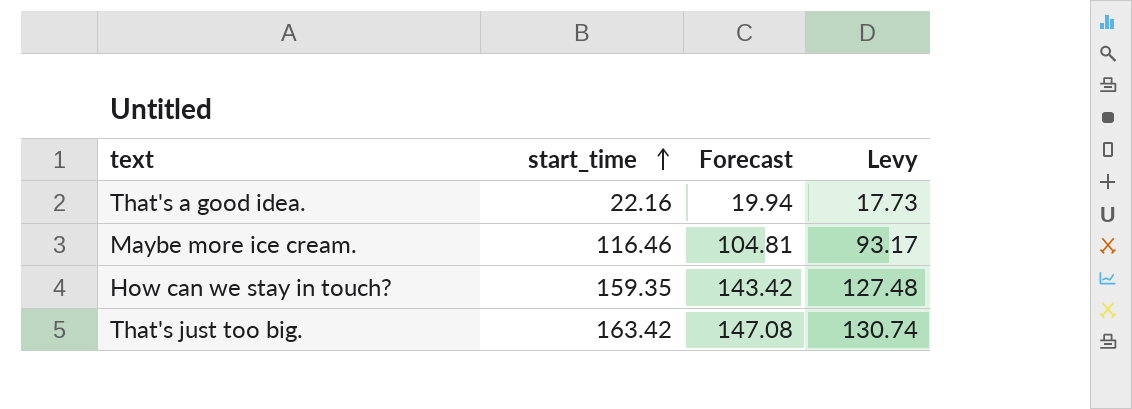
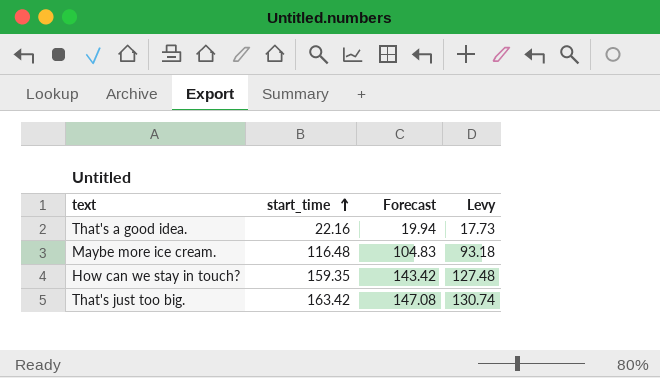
Maybe more ice cream. | start_time: 116.46 -> 116.48
Maybe more ice cream. | Forecast: 104.81 -> 104.83
Maybe more ice cream. | Levy: 93.17 -> 93.18

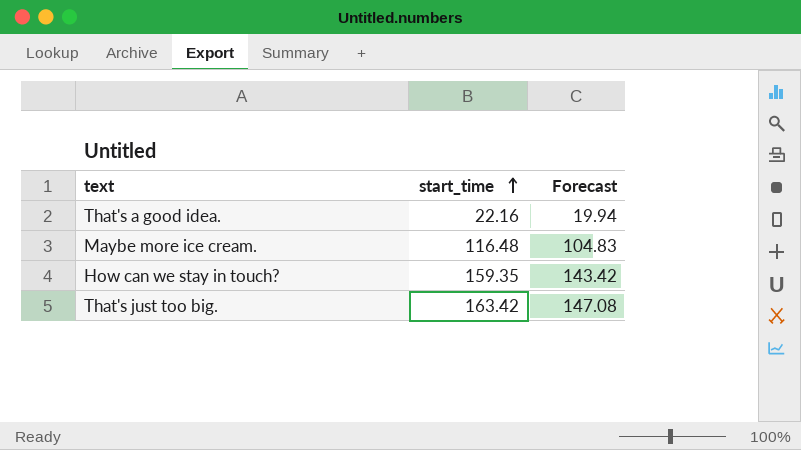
column Levy | formula: [start_time] * 0.8 -> none

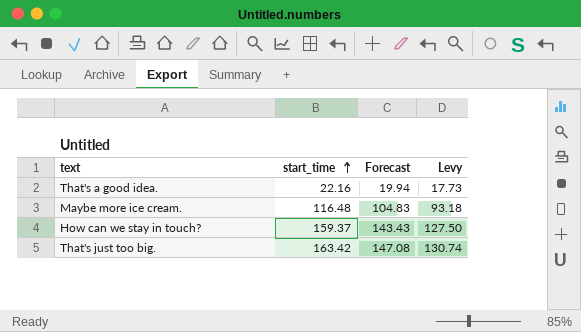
column Levy | formula: none -> [start_time] * 0.8
How can we stay in touch? | start_time: 159.35 -> 159.37
How can we stay in touch? | Forecast: 143.42 -> 143.43

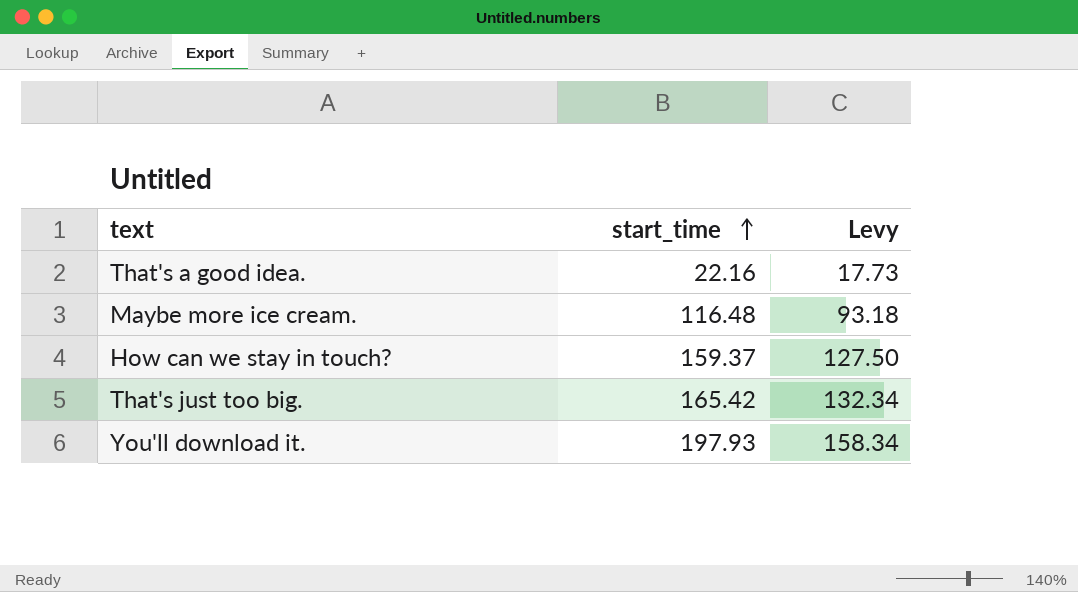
column Forecast | formula: [start_time] * 0.9 -> none
That's just too big. | start_time: 163.42 -> 165.42
That's just too big. | Levy: 130.74 -> 132.34
row You'll download it.: none -> 197.93 | 158.34

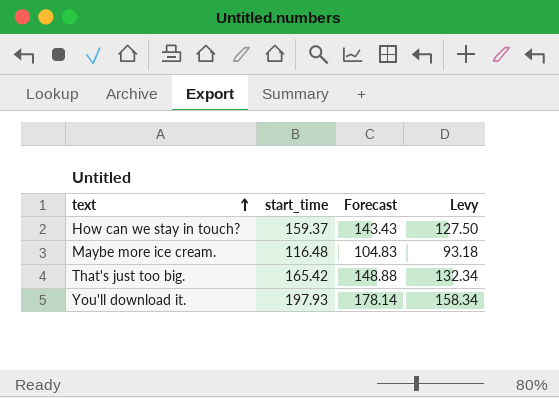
row order: start_time ascending -> text ascending
column Forecast | formula: none -> [start_time] * 0.9
row That's a good idea.: 22.16 | 17.73 -> none

